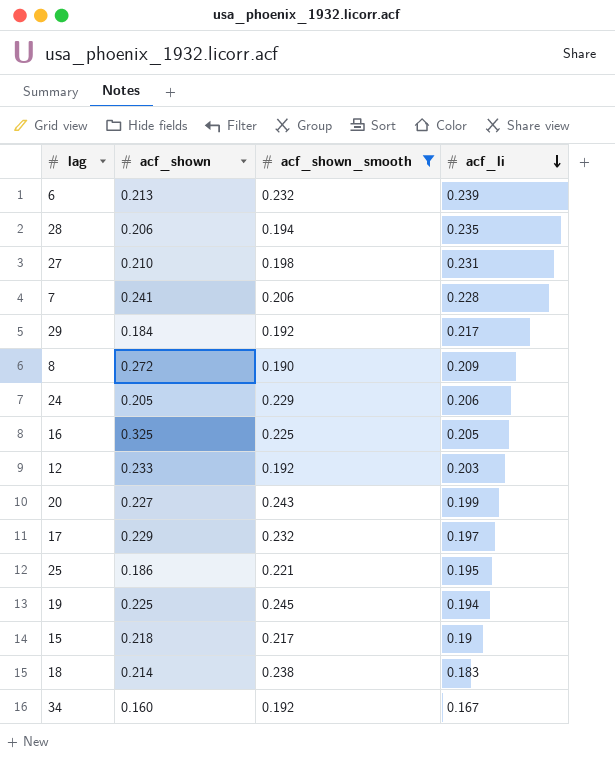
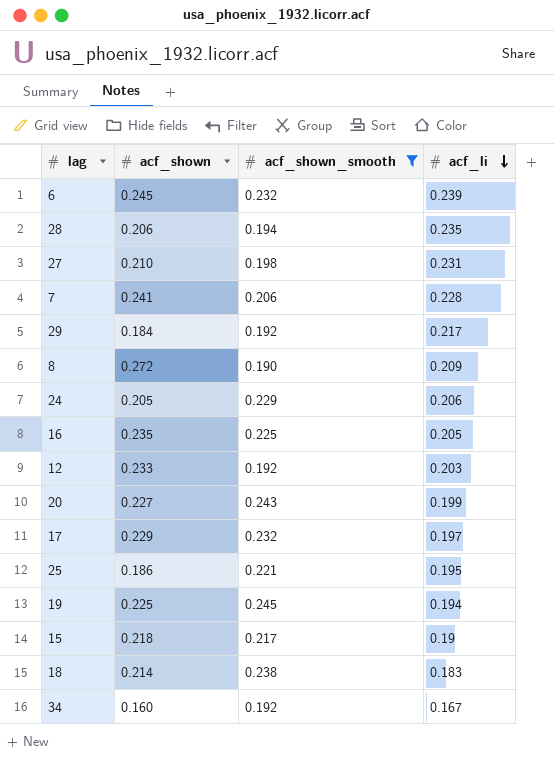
6 | acf_shown: 0.213 -> 0.245
16 | acf_shown: 0.325 -> 0.235

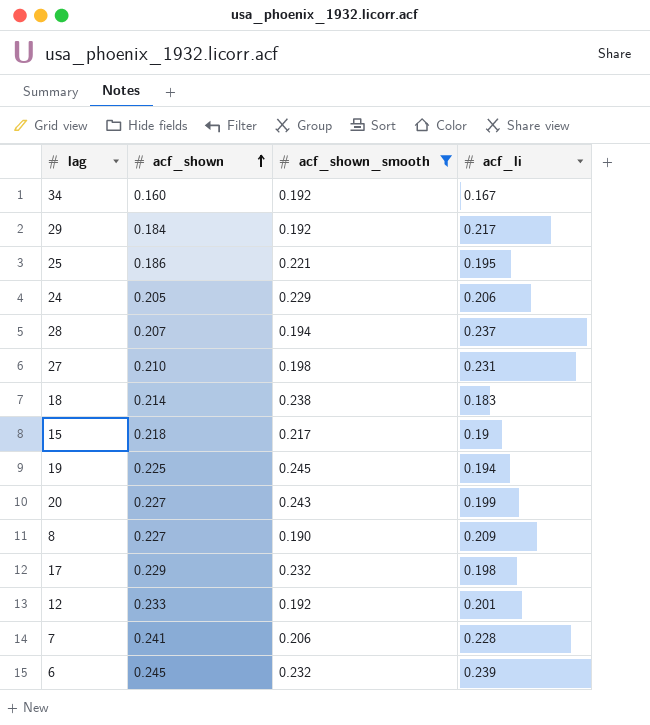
row order: acf_li descending -> acf_shown ascending
row 16: 0.235 | 0.225 | 0.205 -> none
28 | acf_shown: 0.206 -> 0.207
28 | acf_li: 0.235 -> 0.237
8 | acf_shown: 0.272 -> 0.227
17 | acf_li: 0.197 -> 0.198
12 | acf_li: 0.203 -> 0.201

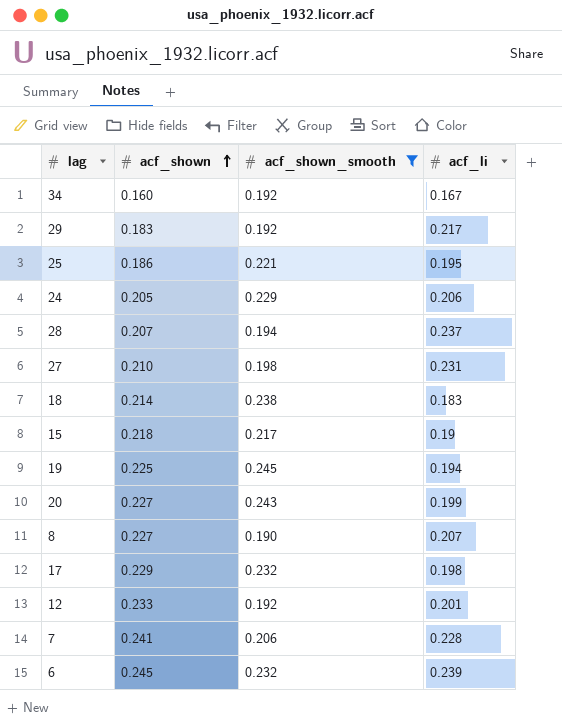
29 | acf_shown: 0.184 -> 0.183
8 | acf_li: 0.209 -> 0.207

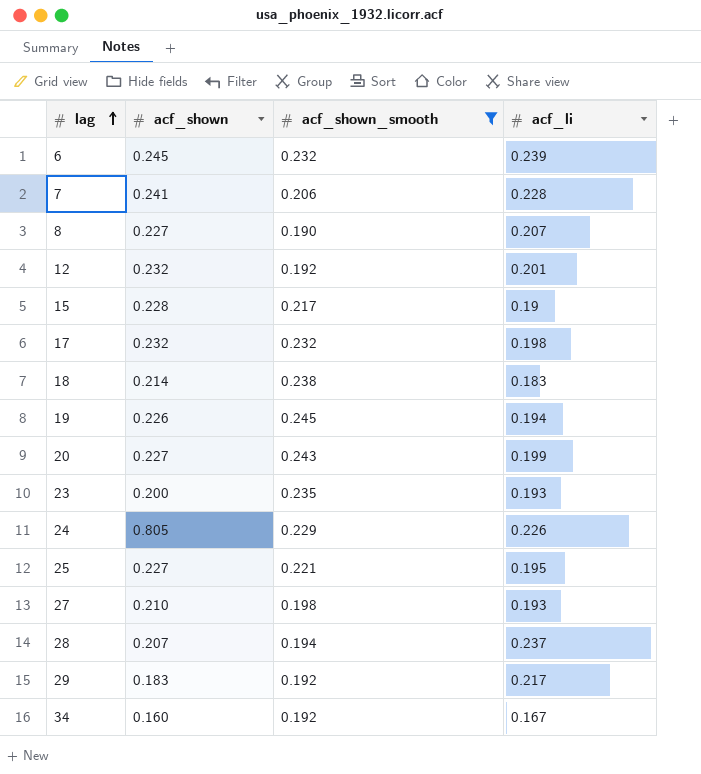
row order: acf_shown ascending -> lag ascending
12 | acf_shown: 0.233 -> 0.232
15 | acf_shown: 0.218 -> 0.228
17 | acf_shown: 0.229 -> 0.232
19 | acf_shown: 0.225 -> 0.226
row 23: none -> 0.200 | 0.235 | 0.193
24 | acf_shown: 0.205 -> 0.805
24 | acf_li: 0.206 -> 0.226
25 | acf_shown: 0.186 -> 0.227
27 | acf_li: 0.231 -> 0.193

